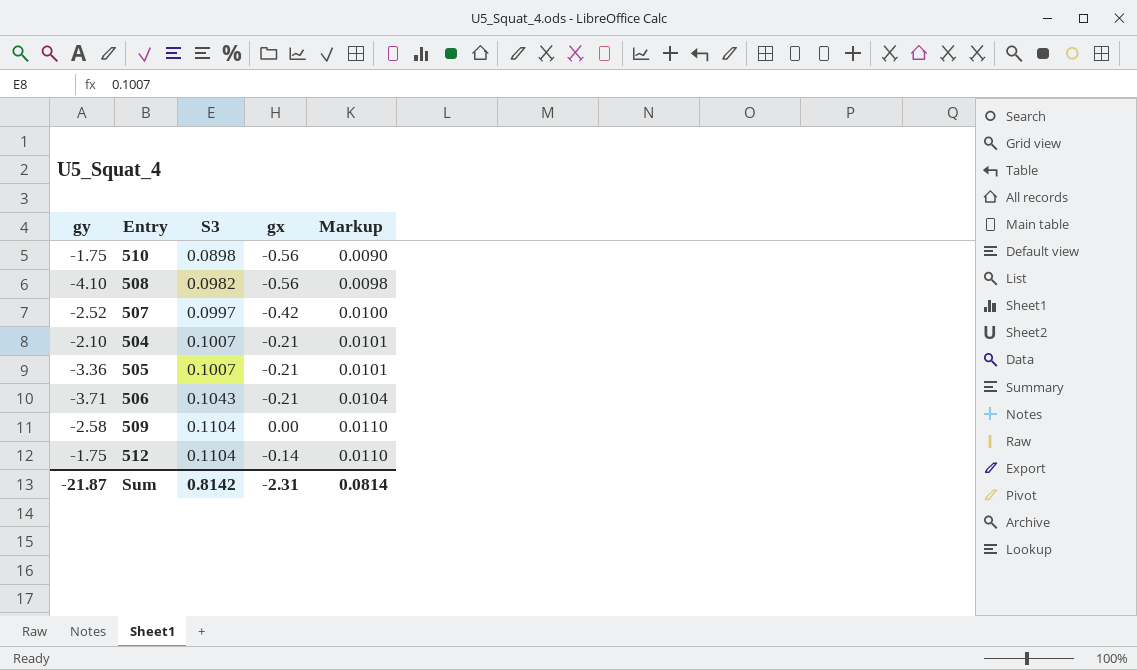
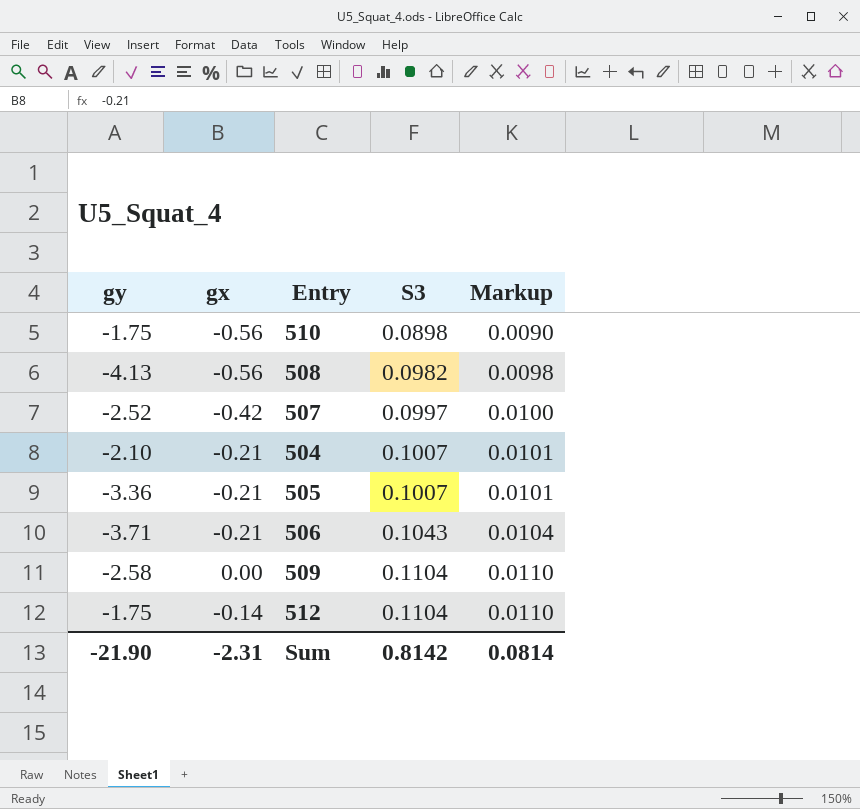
column gx | position: 4 -> 2
508 | gy: -4.10 -> -4.13
Sum | gy: -21.87 -> -21.90

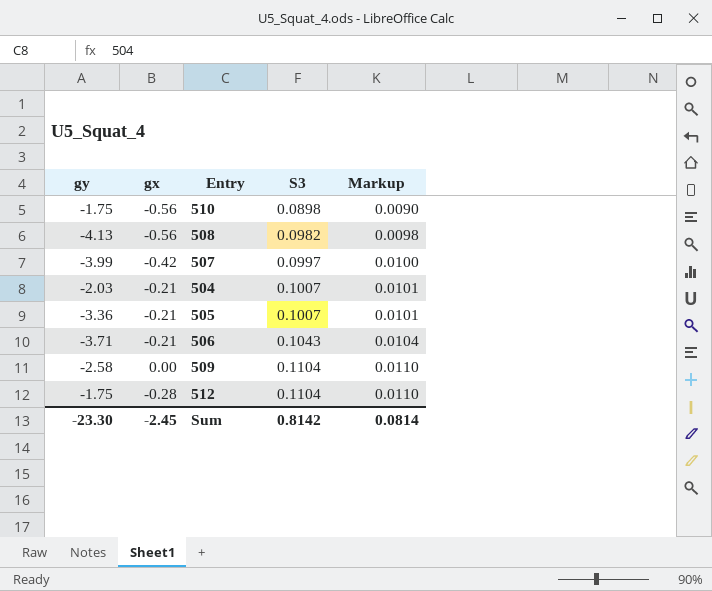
507 | gy: -2.52 -> -3.99
504 | gy: -2.10 -> -2.03
512 | gx: -0.14 -> -0.28
Sum | gy: -21.90 -> -23.30
Sum | gx: -2.31 -> -2.45

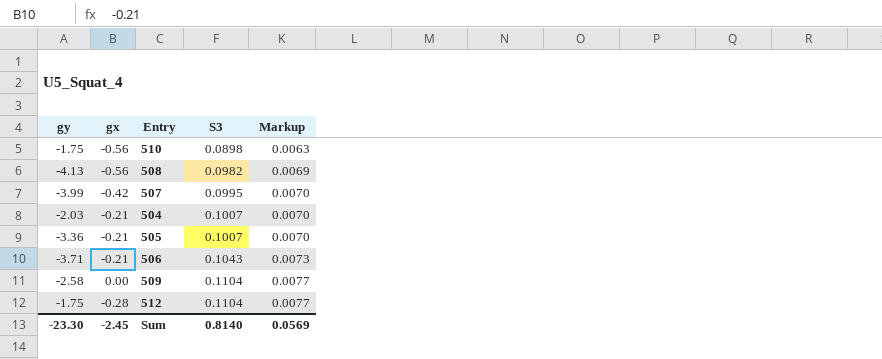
column Markup | formula: [S3] * 0.1 -> [S3] * 0.07
507 | S3: 0.0997 -> 0.0995
Sum | S3: 0.8142 -> 0.8140
Sum | Markup: 0.0814 -> 0.0569

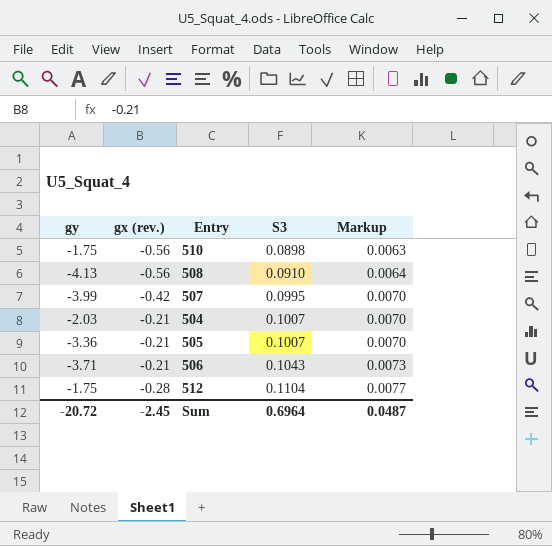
column name: gx -> gx (rev.)
row 509: -2.58 | 0.00 | 0.1104 | 0.0077 -> none
508 | S3: 0.0982 -> 0.0910
508 | Markup: 0.0069 -> 0.0064
Sum | gy: -23.30 -> -20.72
Sum | S3: 0.8140 -> 0.6964
Sum | Markup: 0.0569 -> 0.0487

